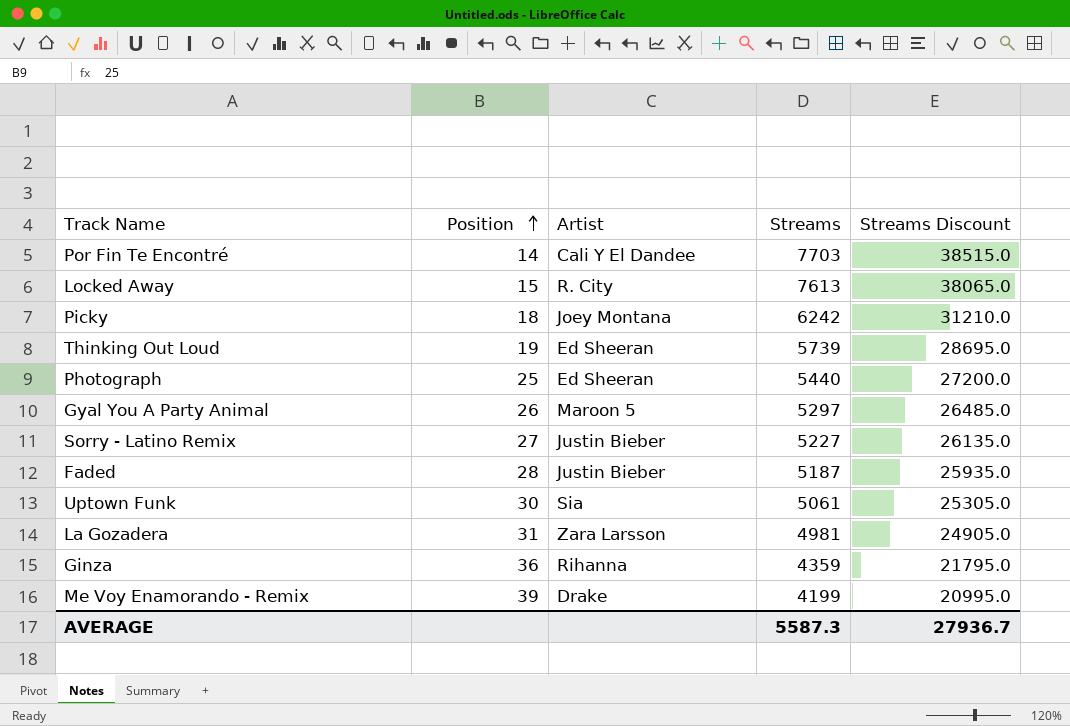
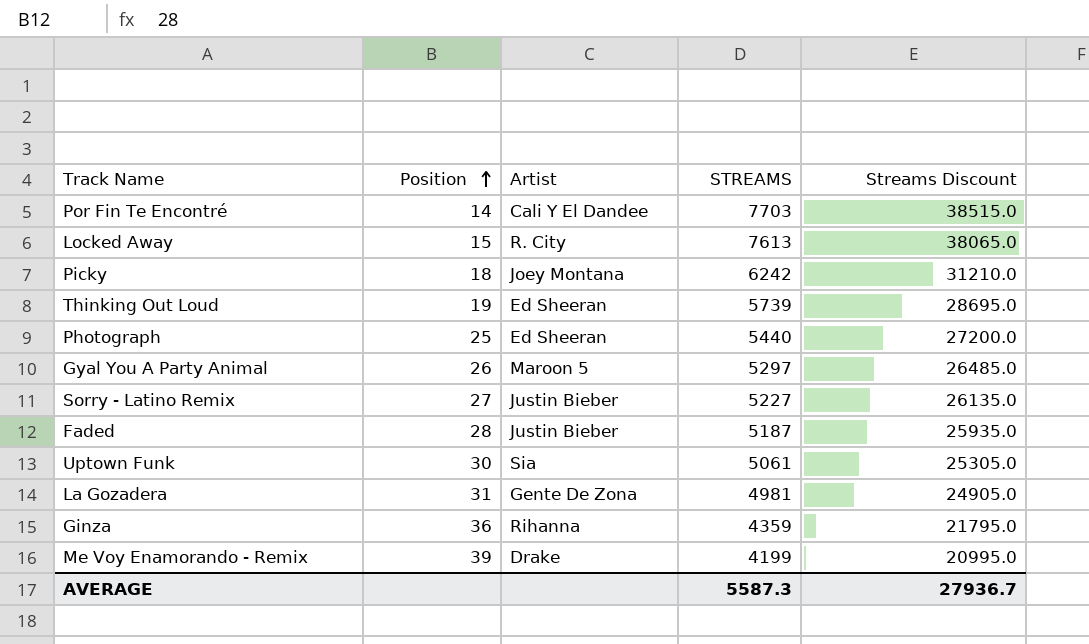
column name: Streams -> STREAMS
La Gozadera | Artist: Zara Larsson -> Gente De Zona

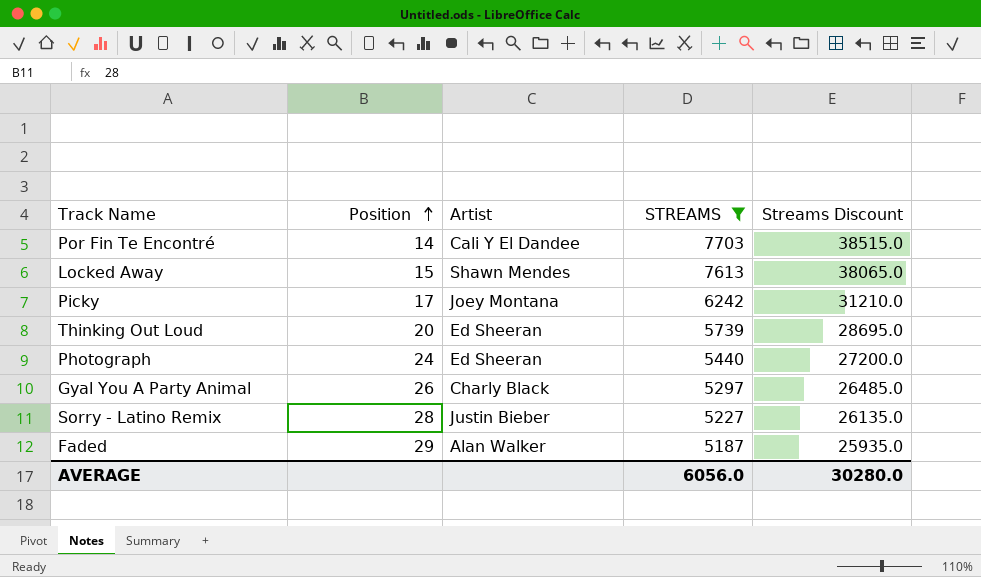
filter: none -> STREAMS >= 5187
Locked Away | Artist: R. City -> Shawn Mendes
Picky | Position: 18 -> 17
Thinking Out Loud | Position: 19 -> 20
Photograph | Position: 25 -> 24
Gyal You A Party Animal | Artist: Maroon 5 -> Charly Black
Sorry - Latino Remix | Position: 27 -> 28
Faded | Position: 28 -> 29
Faded | Artist: Justin Bieber -> Alan Walker
AVERAGE | STREAMS: 5587.3 -> 6056.0
AVERAGE | Streams Discount: 27936.7 -> 30280.0

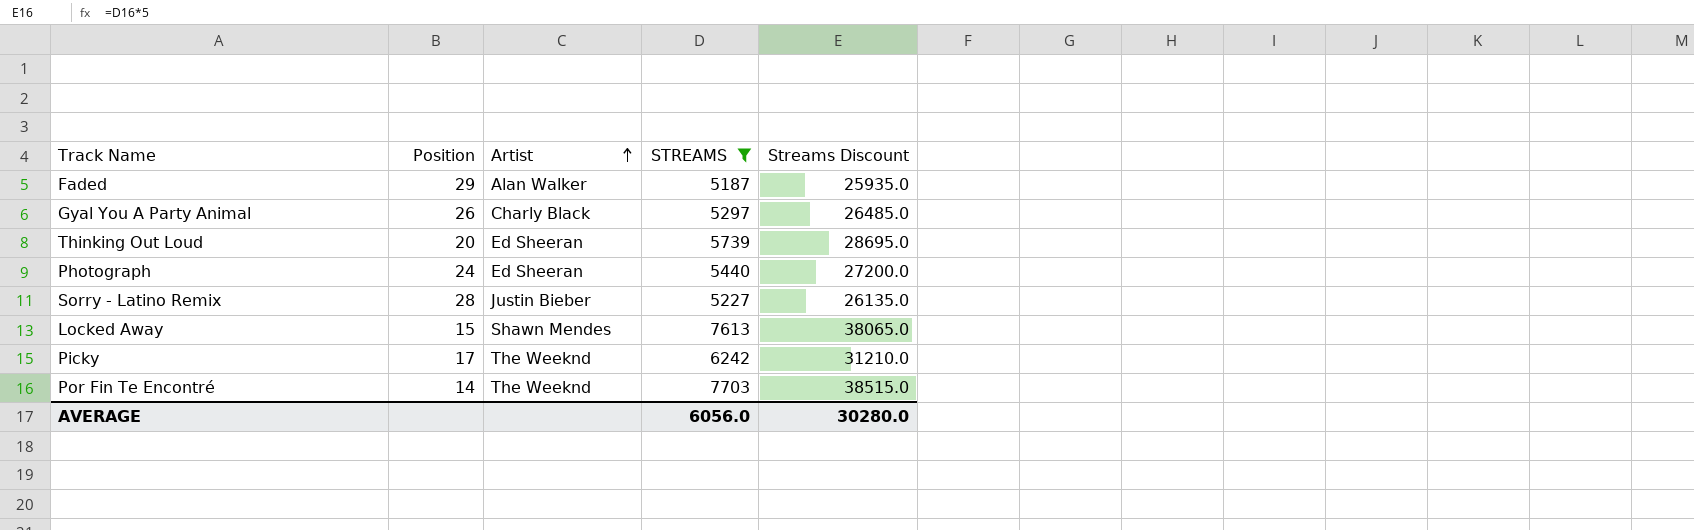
row order: Position ascending -> Artist ascending
Picky | Artist: Joey Montana -> The Weeknd
Por Fin Te Encontré | Artist: Cali Y El Dandee -> The Weeknd

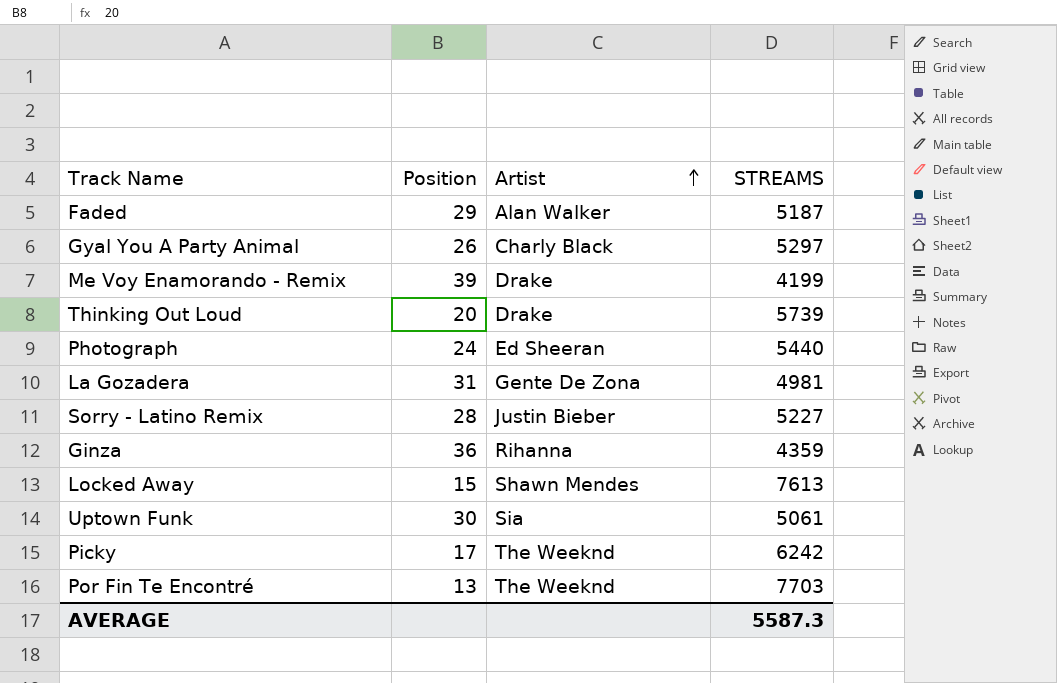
filter: STREAMS >= 5187 -> none
column Streams Discount | formula: [STREAMS] * 5 -> none
Thinking Out Loud | Artist: Ed Sheeran -> Drake
Por Fin Te Encontré | Position: 14 -> 13
AVERAGE | STREAMS: 6056.0 -> 5587.3

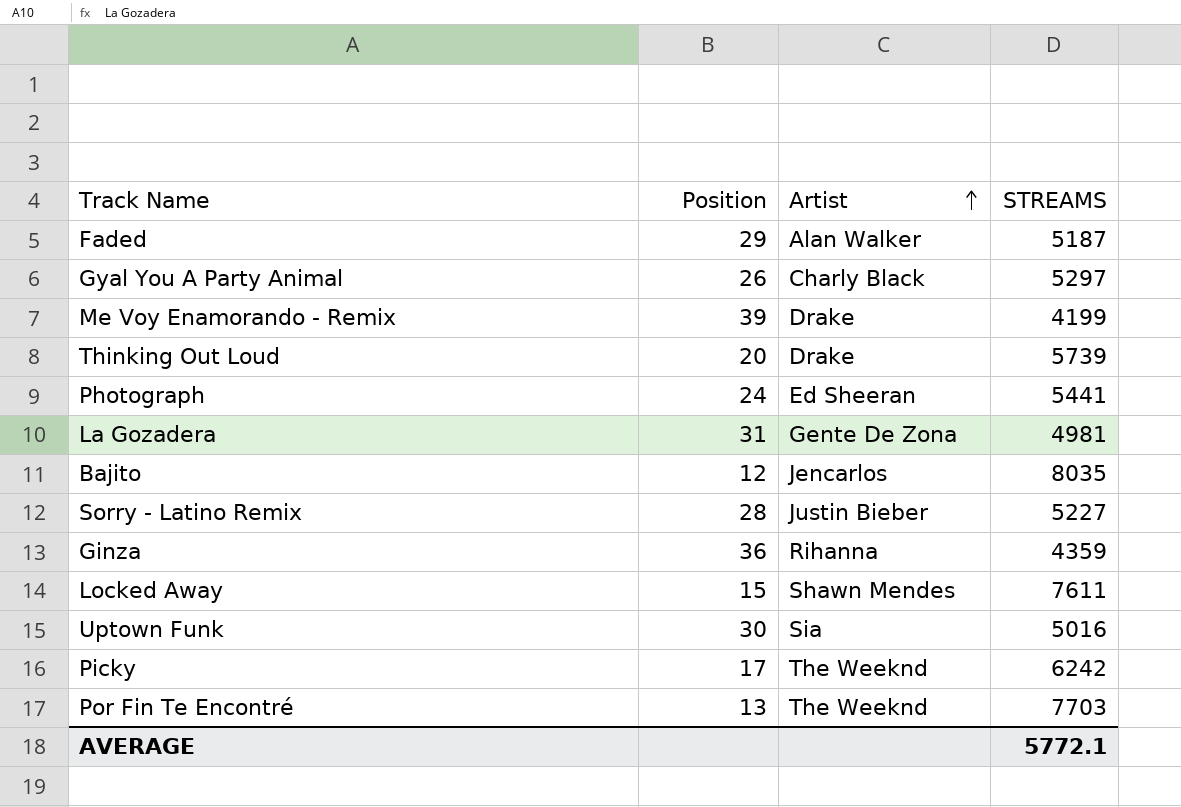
Photograph | STREAMS: 5440 -> 5441
row Bajito: none -> 12 | Jencarlos | 8035
Locked Away | STREAMS: 7613 -> 7611
Uptown Funk | STREAMS: 5061 -> 5016
AVERAGE | STREAMS: 5587.3 -> 5772.1

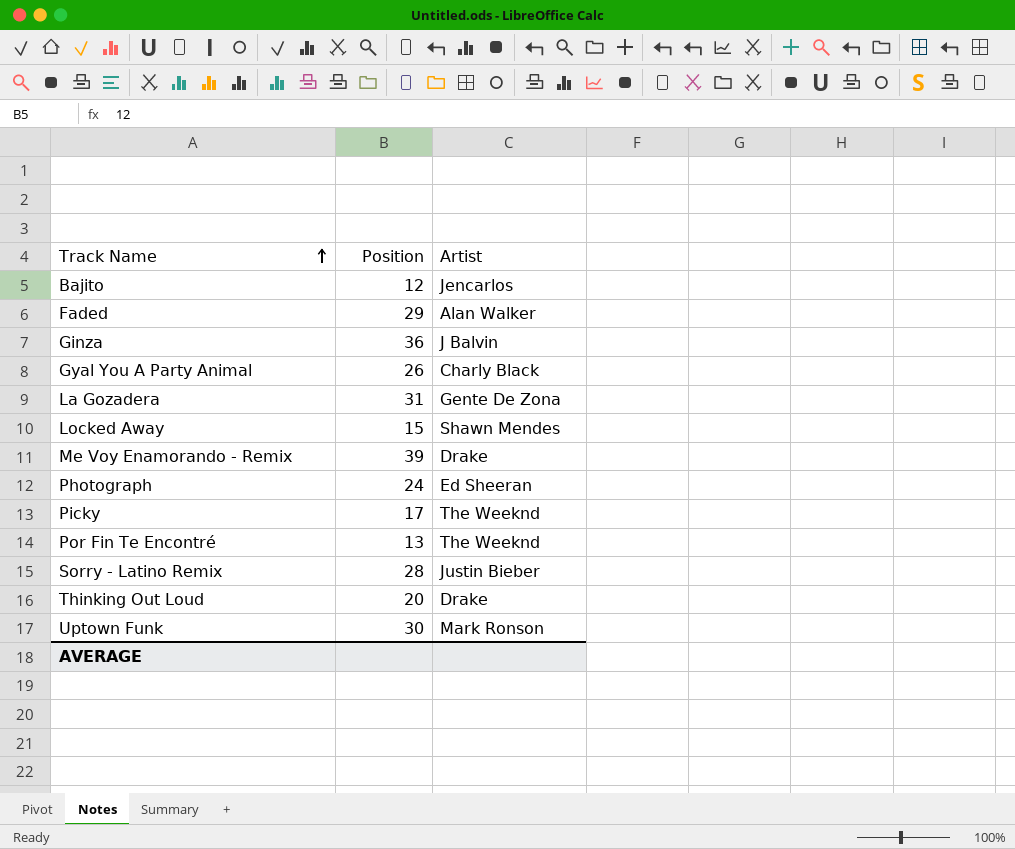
row order: Artist ascending -> Track Name ascending
column STREAMS | position: 4 -> none
Ginza | Artist: Rihanna -> J Balvin
Uptown Funk | Artist: Sia -> Mark Ronson

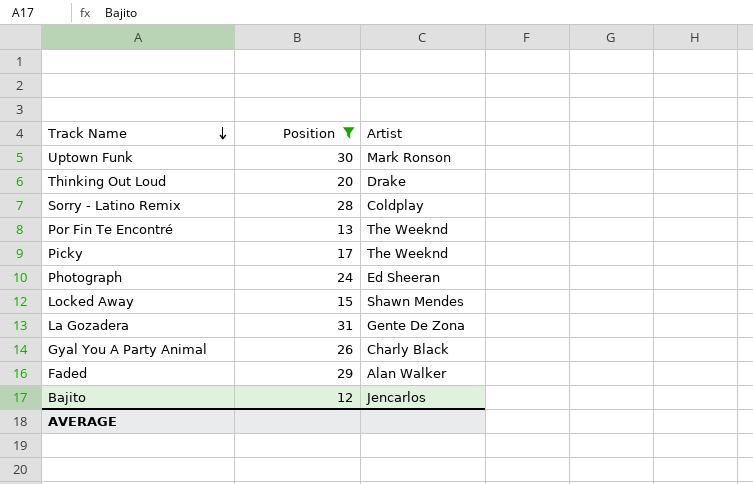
filter: none -> Position <= 31
row order: Track Name ascending -> Track Name descending
Sorry - Latino Remix | Artist: Justin Bieber -> Coldplay

